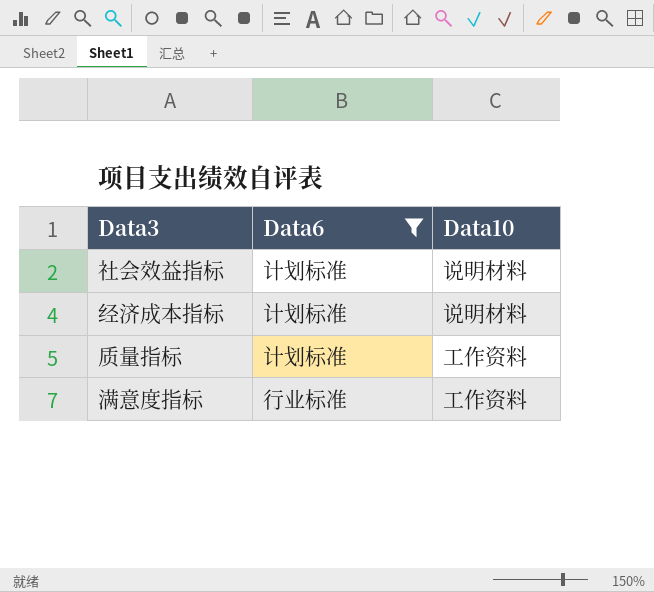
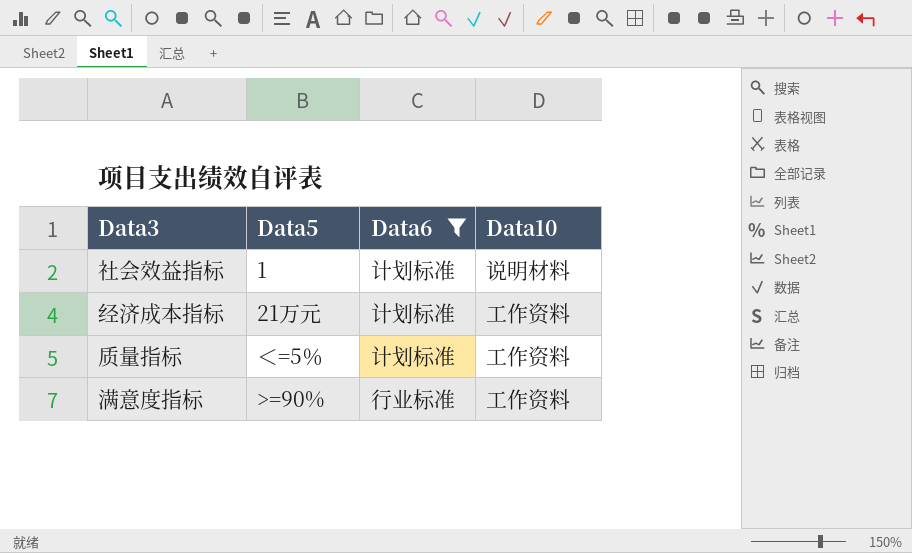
column Data5 | position: none -> 2
经济成本指标 | Data10: 说明材料 -> 工作资料

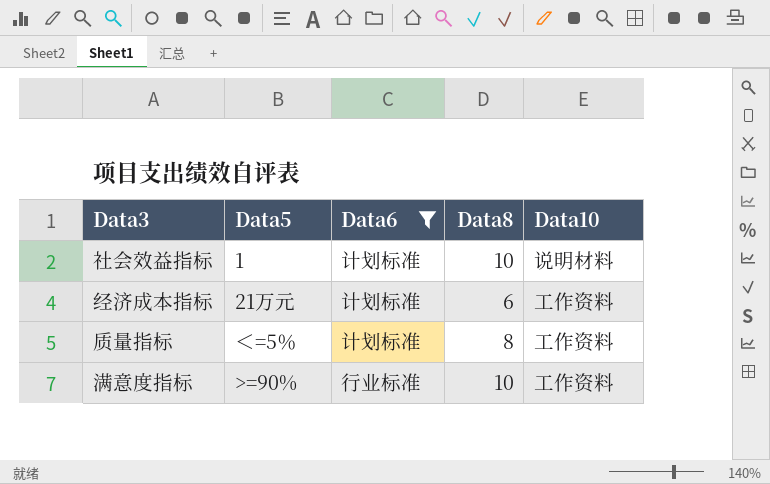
column Data8 | position: none -> 4

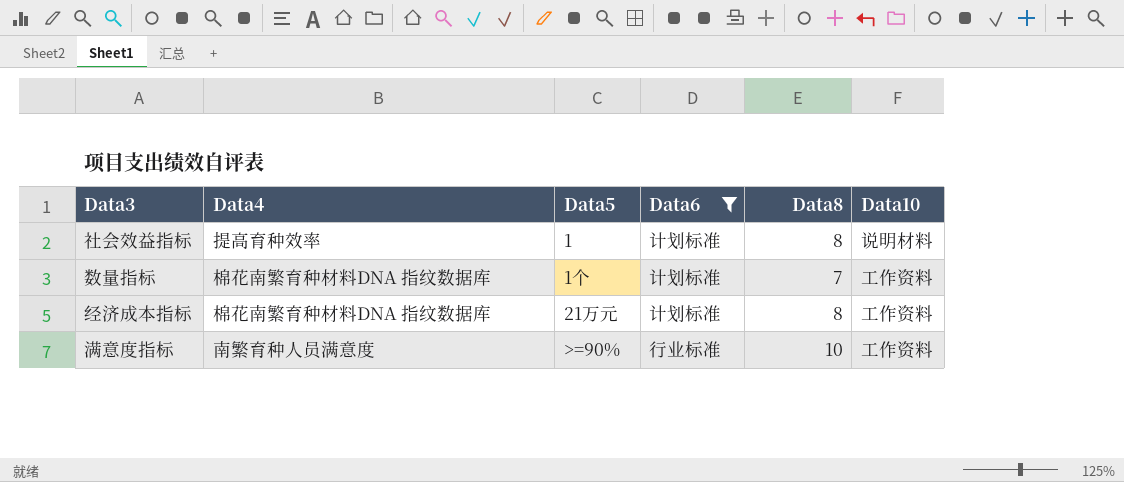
column Data4 | position: none -> 2
row 质量指标: ＜=5％ | 计划标准 | 8 | 工作资料 -> none
社会效益指标 | Data8: 10 -> 8
row 数量指标: none -> 棉花南繁育种材料DNA 指纹数据库 | 1个 | 计划标准 | 7 | 工作资料
经济成本指标 | Data8: 6 -> 8

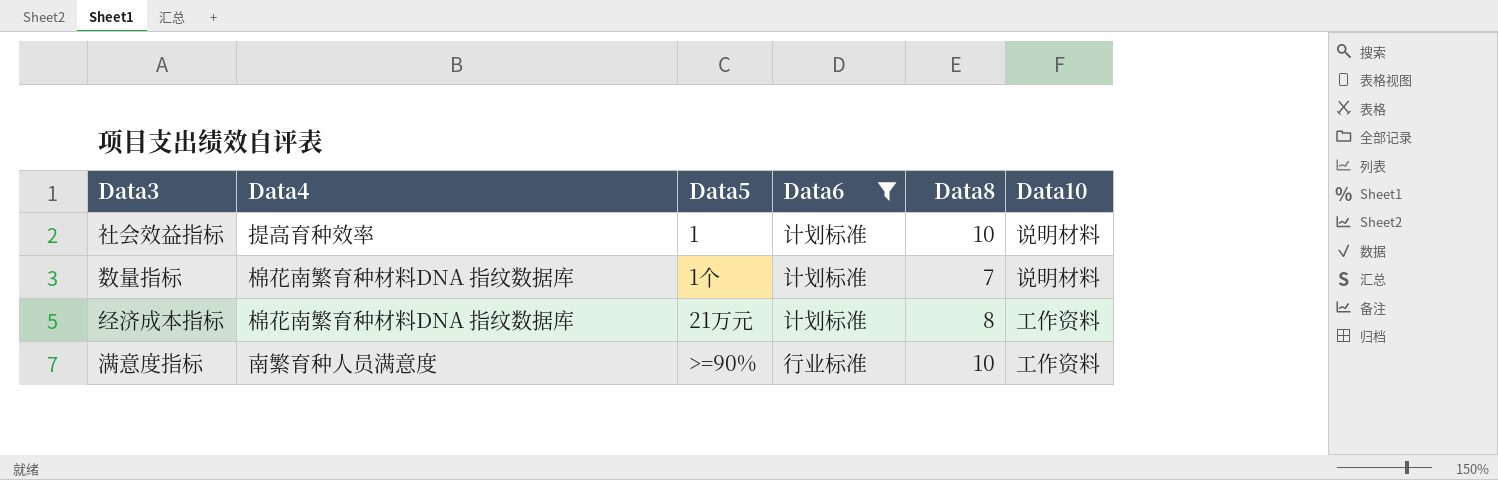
社会效益指标 | Data8: 8 -> 10
数量指标 | Data10: 工作资料 -> 说明材料

